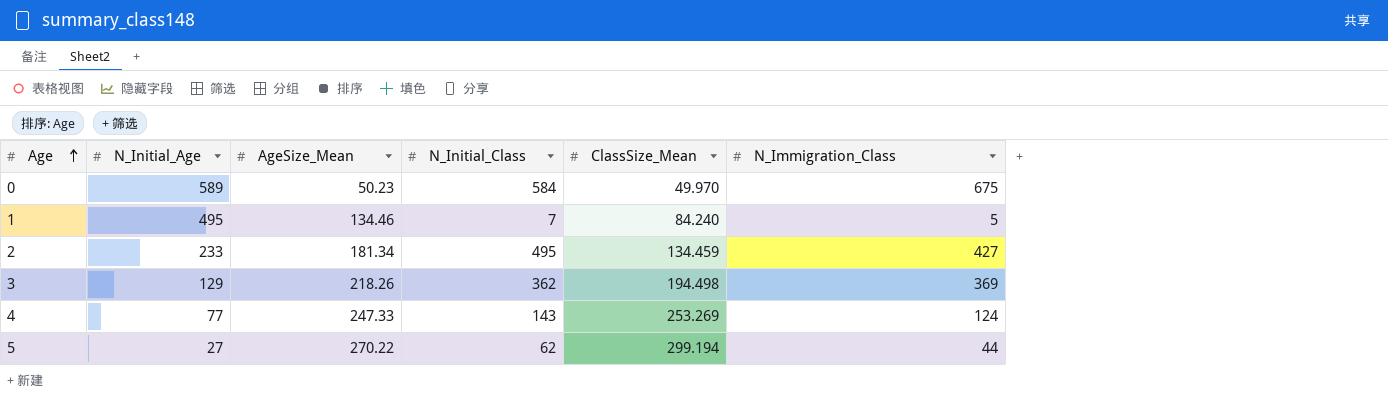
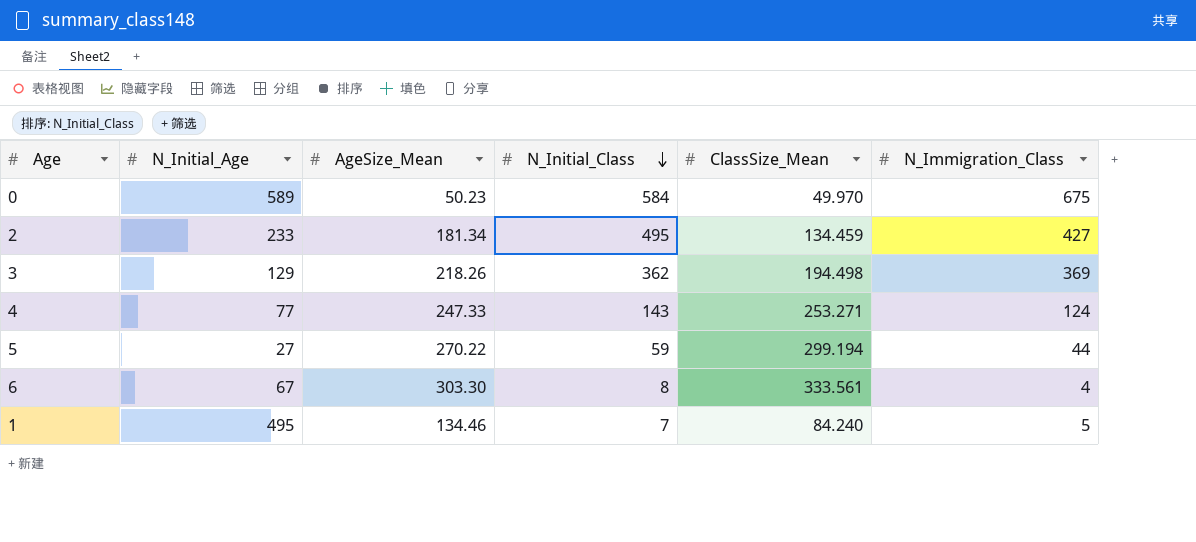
row order: Age ascending -> N_Initial_Class descending
4 | ClassSize_Mean: 253.269 -> 253.271
5 | N_Initial_Class: 62 -> 59
row 6: none -> 67 | 303.30 | 8 | 333.561 | 4

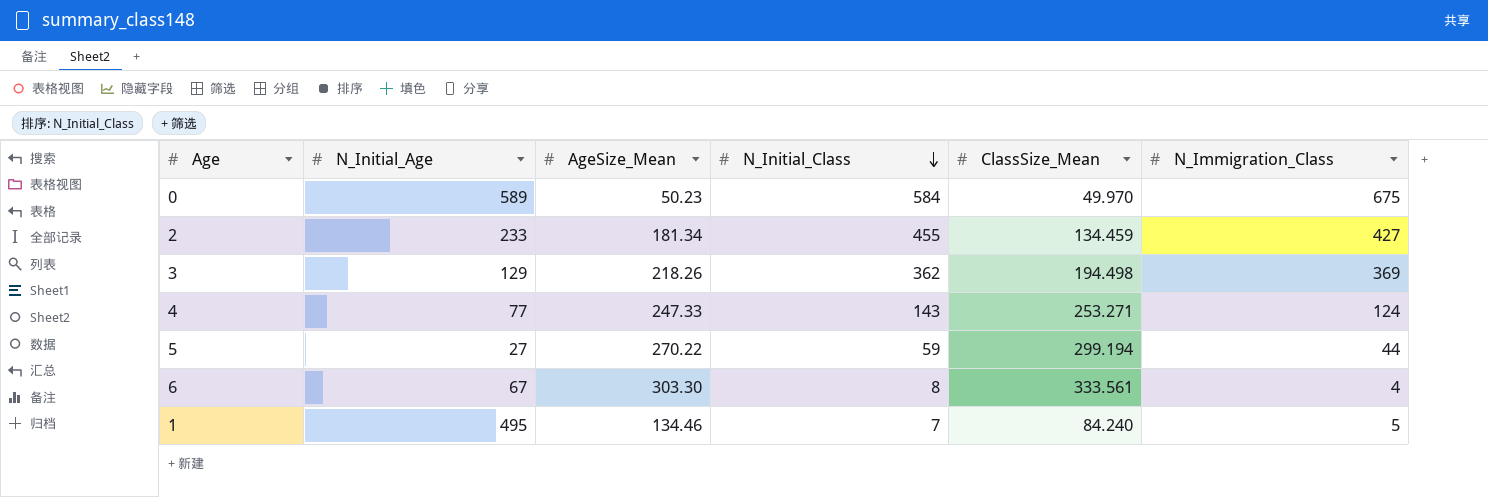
2 | N_Initial_Class: 495 -> 455

